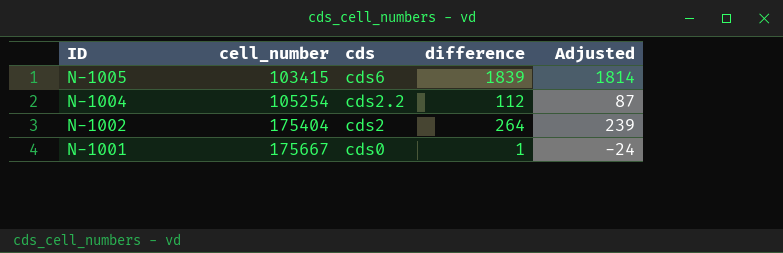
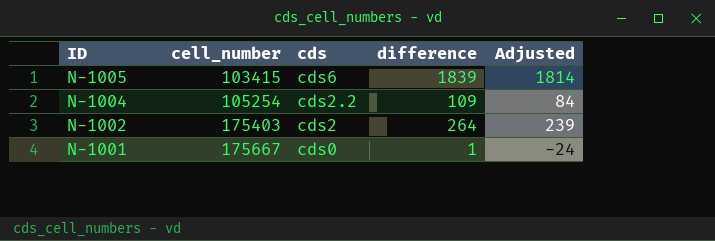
N-1004 | difference: 112 -> 109
N-1004 | Adjusted: 87 -> 84
N-1002 | cell_number: 175404 -> 175403

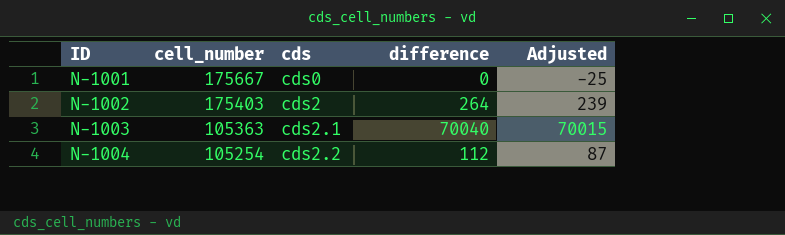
row order: ID descending -> ID ascending
row N-1005: 103415 | cds6 | 1839 | 1814 -> none
N-1001 | difference: 1 -> 0
N-1001 | Adjusted: -24 -> -25
row N-1003: none -> 105363 | cds2.1 | 70040 | 70015
N-1004 | difference: 109 -> 112
N-1004 | Adjusted: 84 -> 87

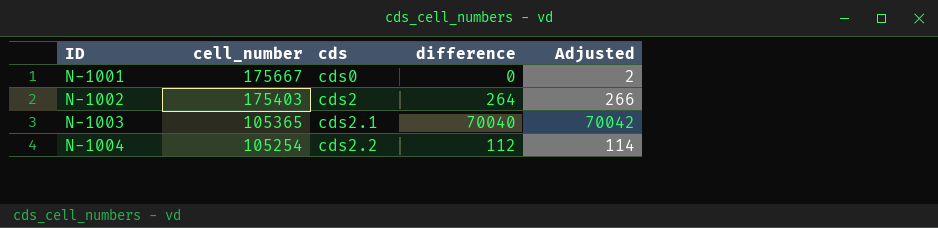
column Adjusted | formula: [difference] - 25 -> [difference] + 2
N-1003 | cell_number: 105363 -> 105365

